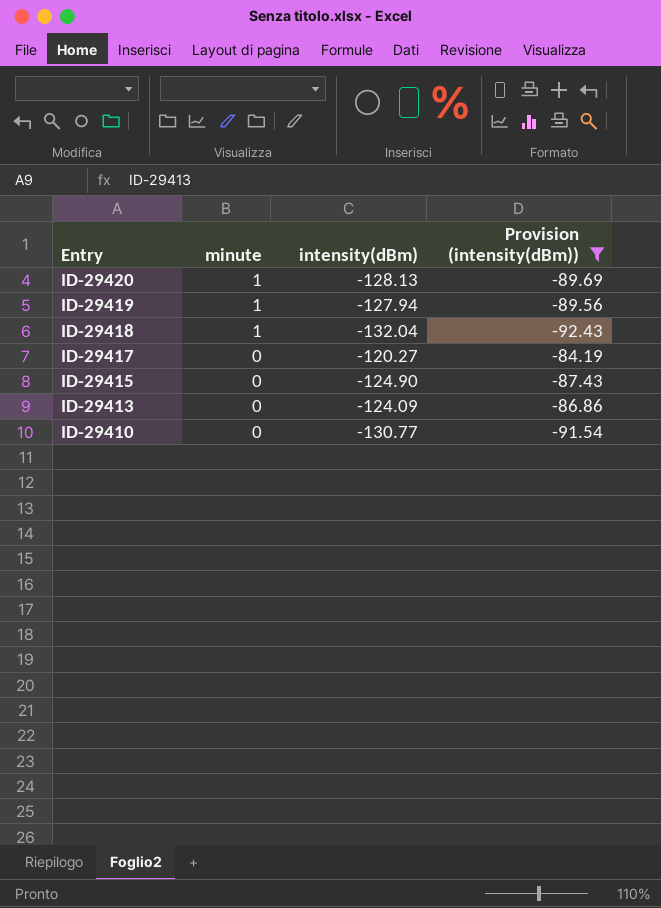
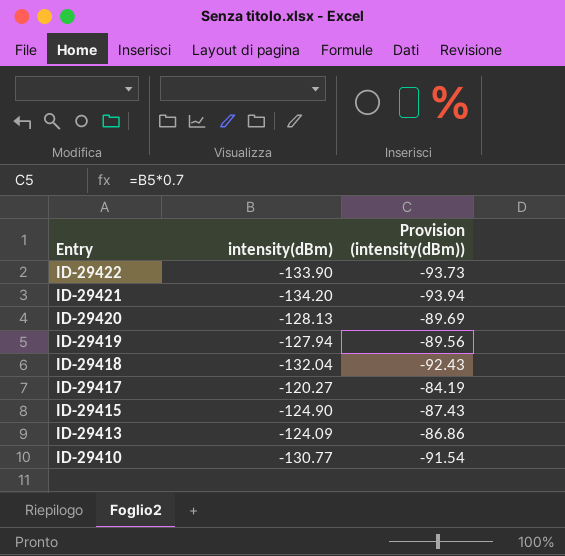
filter: Provision (intensity(dBm)) >= -92.43 -> none
column minute | position: 2 -> none

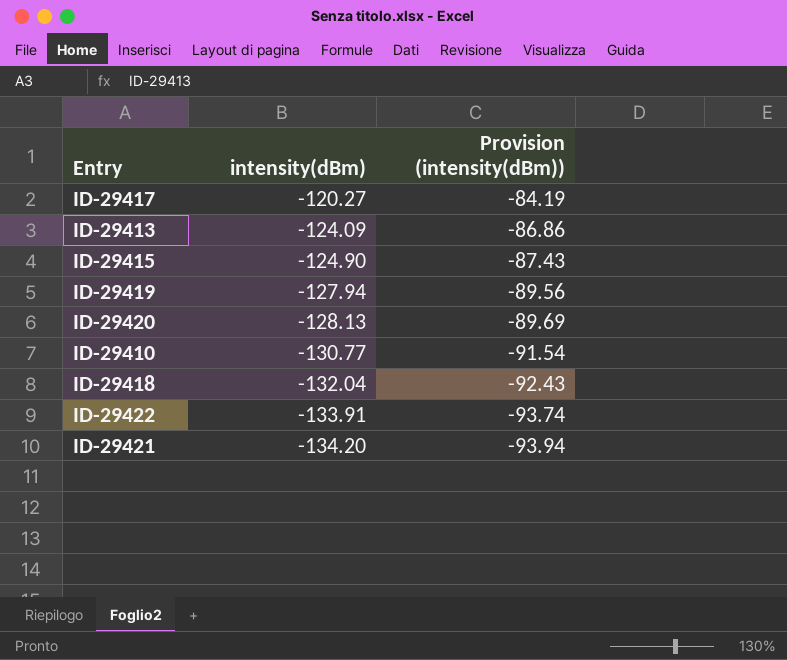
row order: Entry descending -> intensity(dBm) descending
ID-29422 | intensity(dBm): -133.90 -> -133.91
ID-29422 | Provision (intensity(dBm)): -93.73 -> -93.74

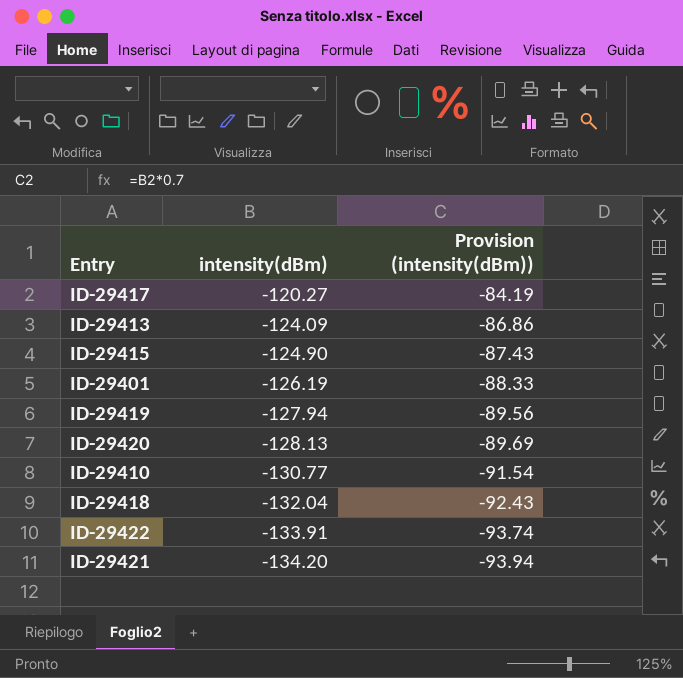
row ID-29401: none -> -126.19 | -88.33

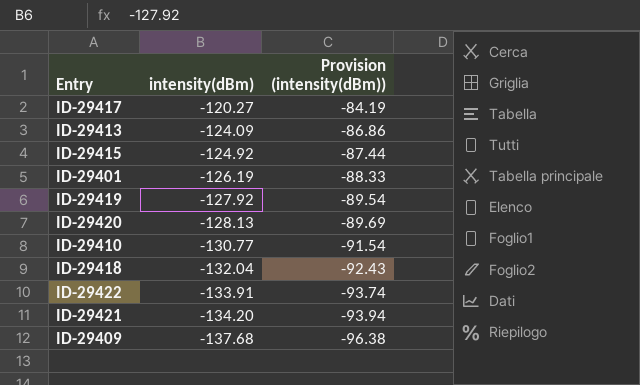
ID-29415 | intensity(dBm): -124.90 -> -124.92
ID-29415 | Provision (intensity(dBm)): -87.43 -> -87.44
ID-29419 | intensity(dBm): -127.94 -> -127.92
ID-29419 | Provision (intensity(dBm)): -89.56 -> -89.54
row ID-29409: none -> -137.68 | -96.38

